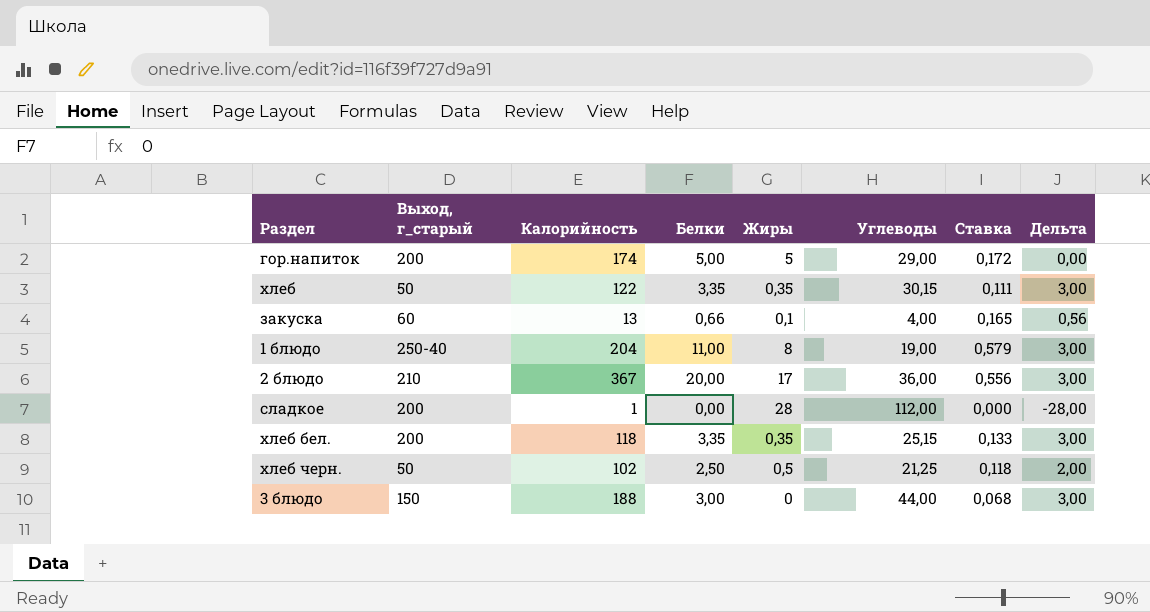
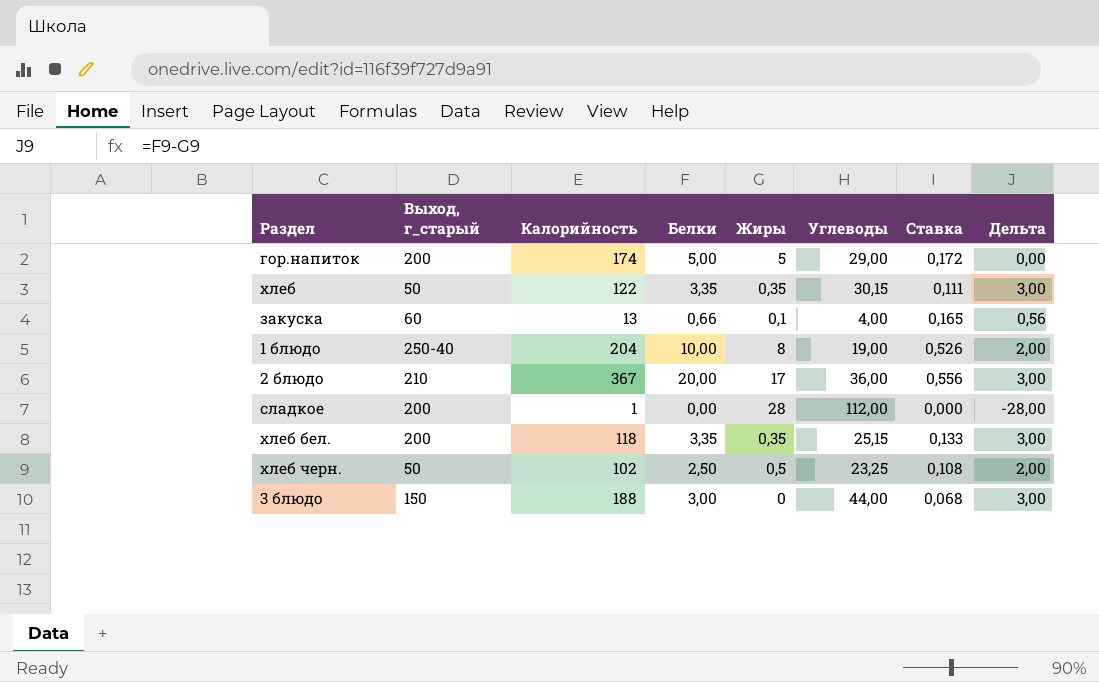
1 блюдо | Белки: 11,00 -> 10,00
1 блюдо | Ставка: 0,579 -> 0,526
1 блюдо | Дельта: 3,00 -> 2,00
хлеб черн. | Углеводы: 21,25 -> 23,25
хлеб черн. | Ставка: 0,118 -> 0,108

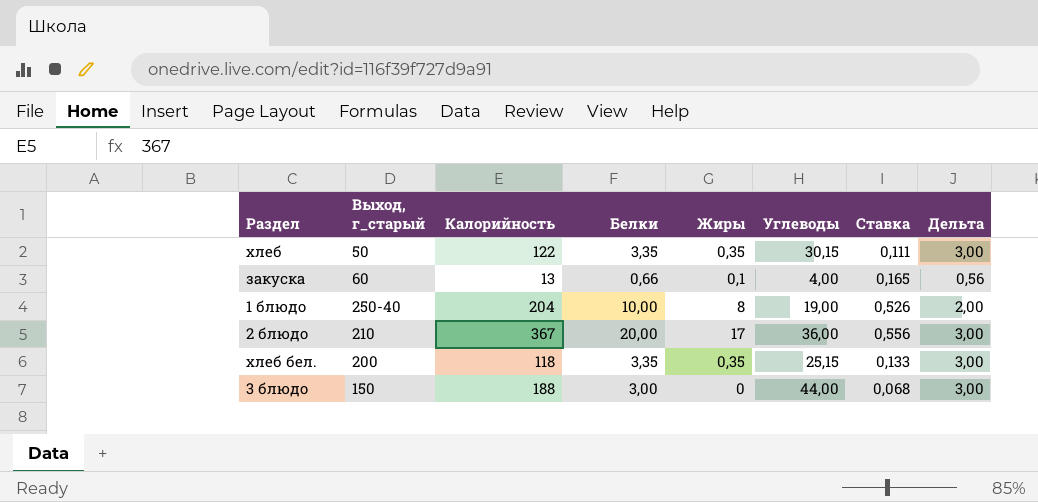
row гор.напиток: 200 | 174 | 5,00 | 5 | 29,00 | 0,172 | 0,00 -> none
row сладкое: 200 | 1 | 0,00 | 28 | 112,00 | 0,000 | -28,00 -> none
row хлеб черн.: 50 | 102 | 2,50 | 0,5 | 23,25 | 0,108 | 2,00 -> none

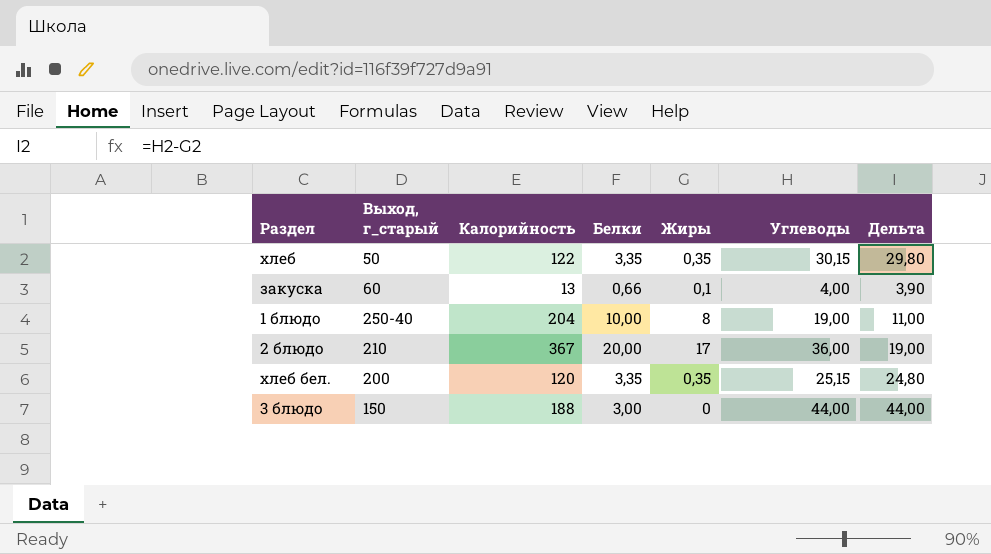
column Ставка | formula: [Белки] / [Углеводы] -> none
column Дельта | formula: [Белки] - [Жиры] -> [Углеводы] - [Жиры]
хлеб бел. | Калорийность: 118 -> 120

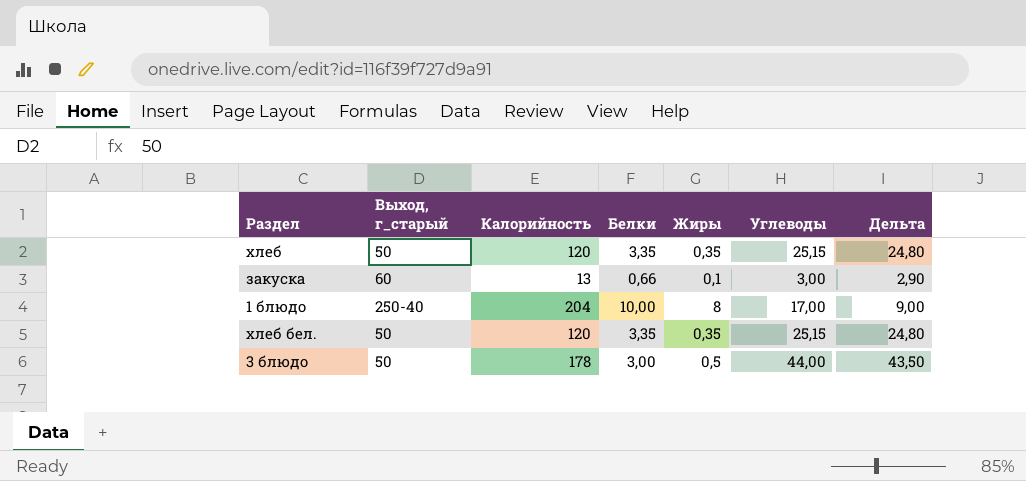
row 2 блюдо: 210 | 367 | 20,00 | 17 | 36,00 | 19,00 -> none
хлеб | Калорийность: 122 -> 120
хлеб | Углеводы: 30,15 -> 25,15
хлеб | Дельта: 29,80 -> 24,80
закуска | Углеводы: 4,00 -> 3,00
закуска | Дельта: 3,90 -> 2,90
1 блюдо | Углеводы: 19,00 -> 17,00
1 блюдо | Дельта: 11,00 -> 9,00
хлеб бел. | Выход, г_старый: 200 -> 50
3 блюдо | Выход, г_старый: 150 -> 50
3 блюдо | Калорийность: 188 -> 178
3 блюдо | Жиры: 0 -> 0,5
3 блюдо | Дельта: 44,00 -> 43,50

